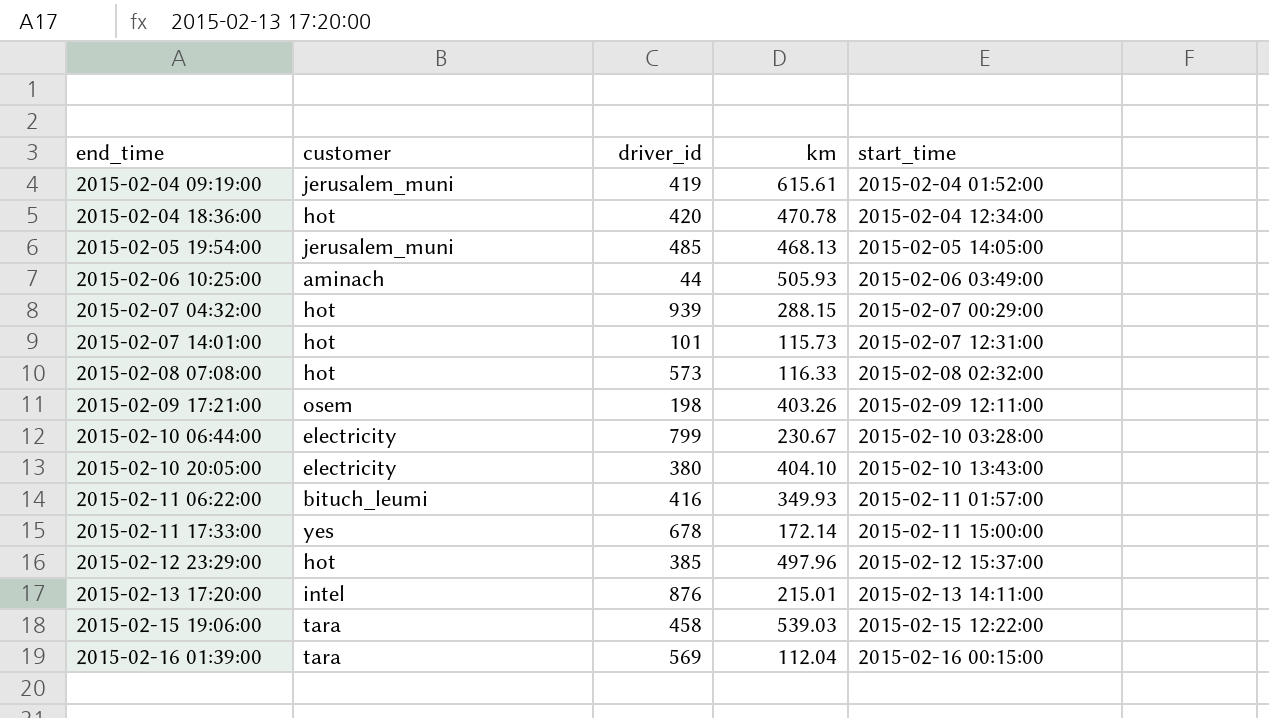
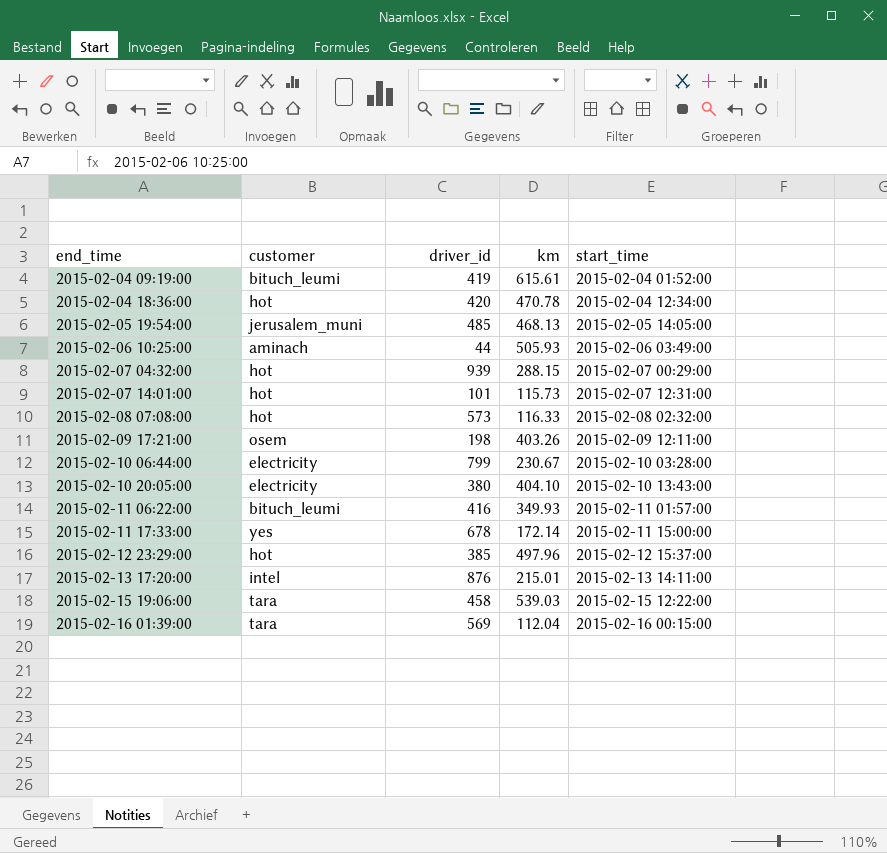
2015-02-04 09:19:00 | customer: jerusalem_muni -> bituch_leumi

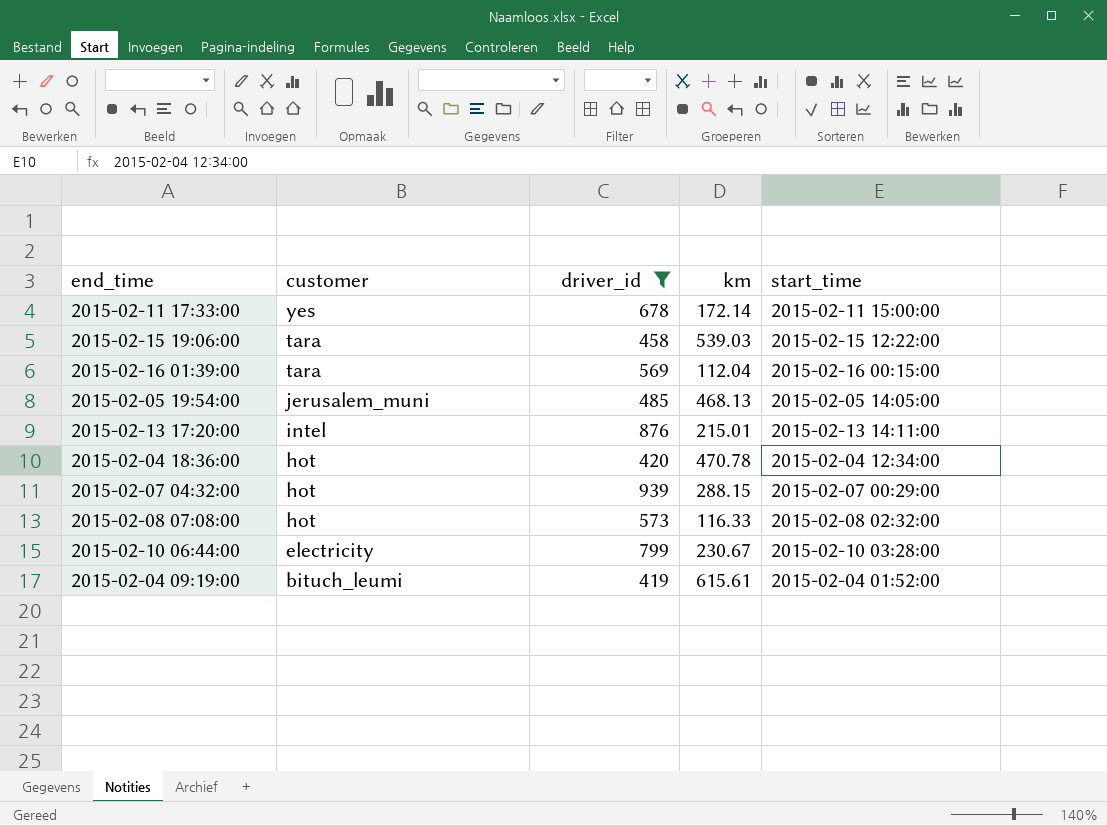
filter: none -> driver_id >= 419
row order: end_time ascending -> customer descending

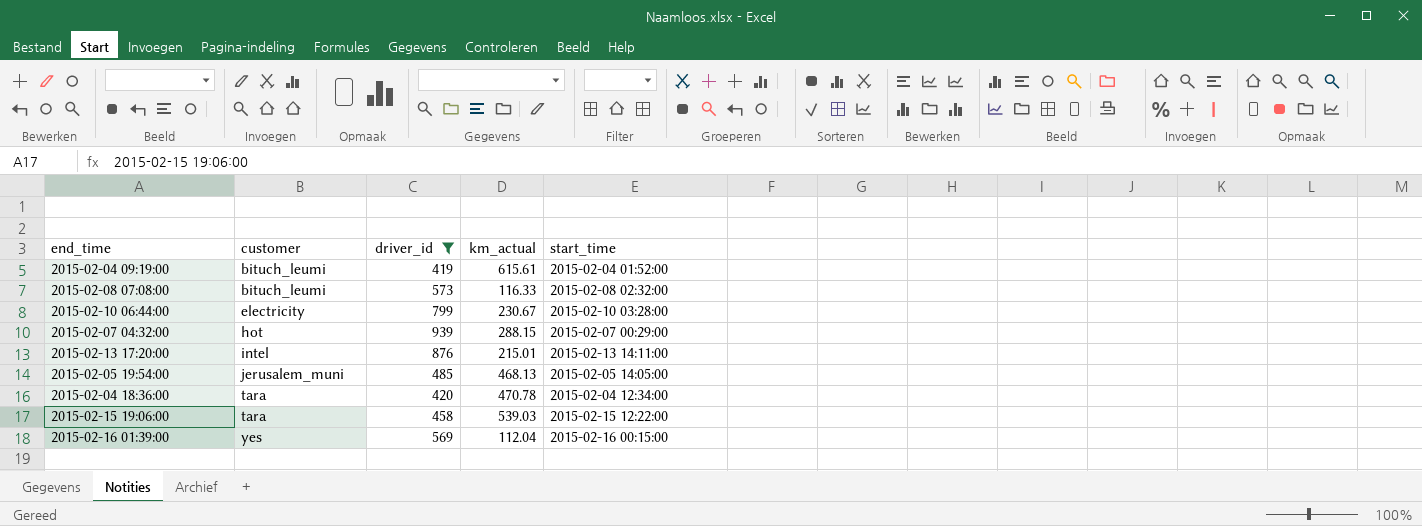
row order: customer descending -> customer ascending
column name: km -> km_actual
row 2015-02-11 17:33:00: yes | 678 | 172.14 | 2015-02-11 15:00:00 -> none
2015-02-08 07:08:00 | customer: hot -> bituch_leumi
2015-02-04 18:36:00 | customer: hot -> tara
2015-02-16 01:39:00 | customer: tara -> yes

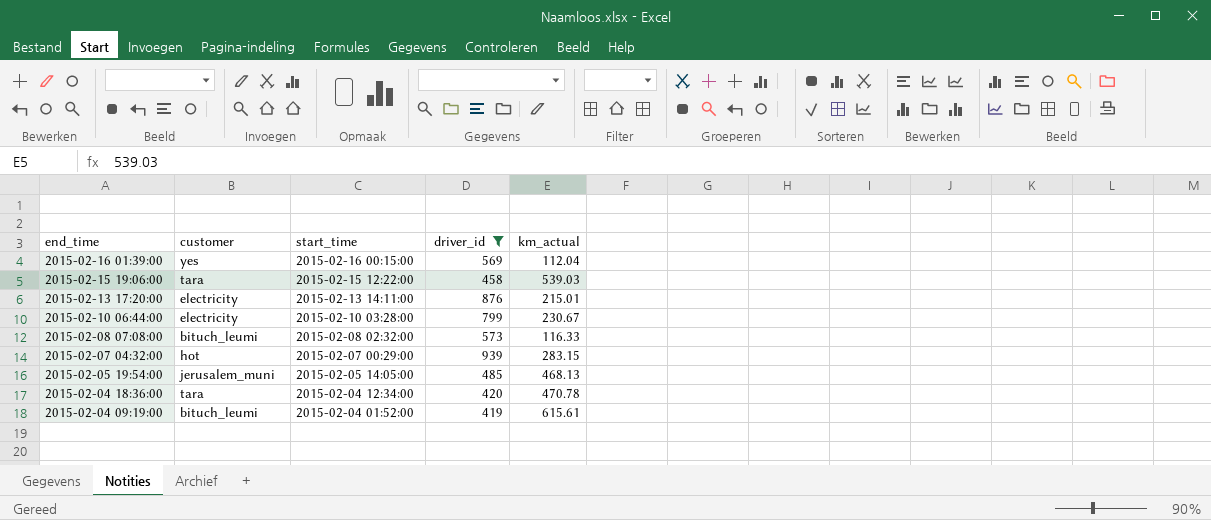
row order: customer ascending -> end_time descending
column start_time | position: 5 -> 3
2015-02-13 17:20:00 | customer: intel -> electricity
2015-02-07 04:32:00 | km_actual: 288.15 -> 283.15

